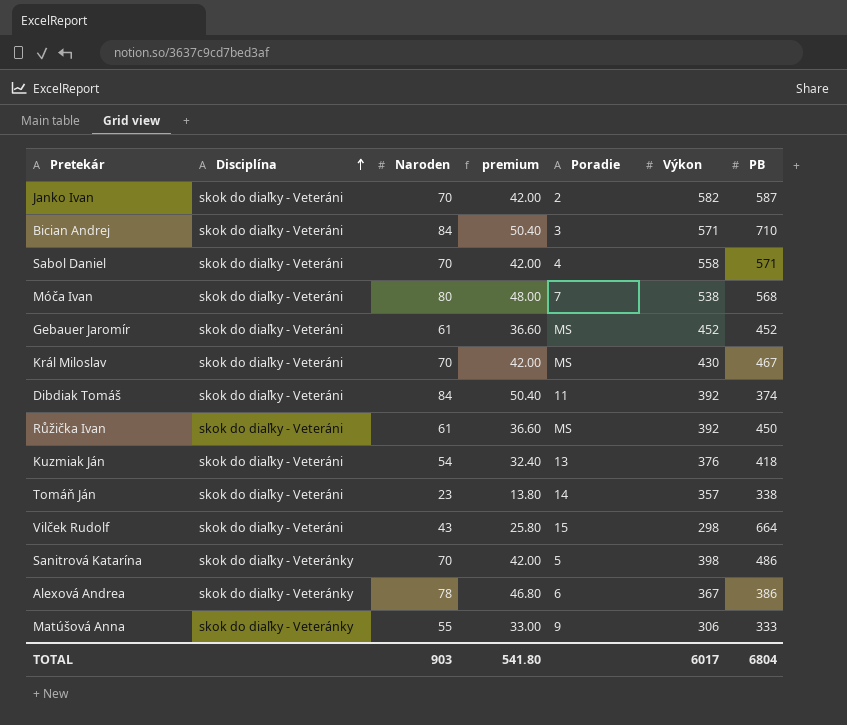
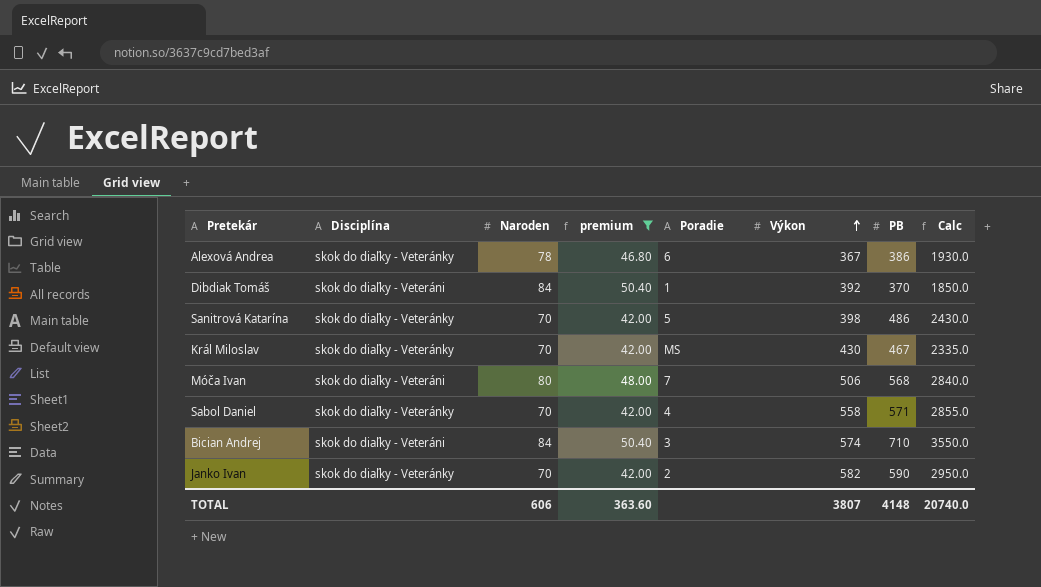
filter: none -> premium >= 42.00
row order: Disciplína ascending -> Výkon ascending
column Calc | formula: none -> [PB] * 5
Dibdiak Tomáš | Poradie: 11 -> 1
Dibdiak Tomáš | PB: 374 -> 370
Král Miloslav | Disciplína: skok do diaľky - Veteráni -> skok do diaľky - Veteránky
Móča Ivan | Výkon: 538 -> 506
Sabol Daniel | Disciplína: skok do diaľky - Veteráni -> skok do diaľky - Veteránky
Bician Andrej | Výkon: 571 -> 574
Janko Ivan | Disciplína: skok do diaľky - Veteráni -> skok do diaľky - Veteránky
Janko Ivan | PB: 587 -> 590
TOTAL | Naroden: 903 -> 606
TOTAL | premium: 541.80 -> 363.60
TOTAL | Výkon: 6017 -> 3807
TOTAL | PB: 6804 -> 4148

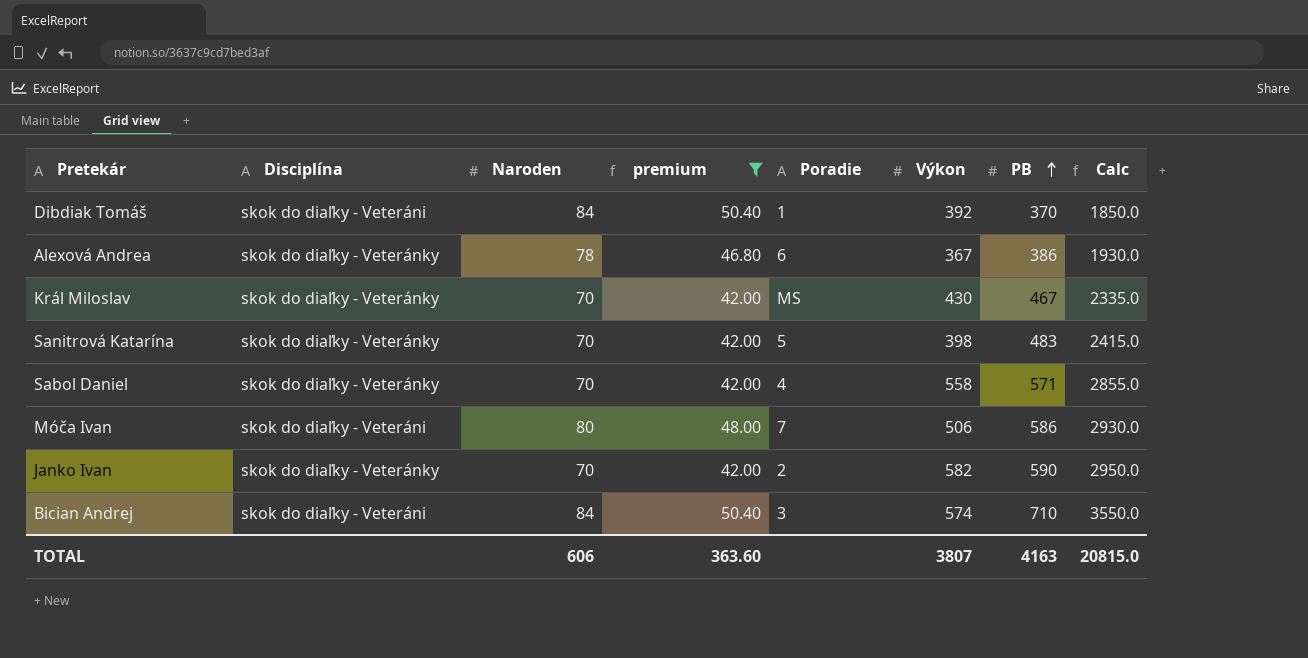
row order: Výkon ascending -> PB ascending
Sanitrová Katarína | PB: 486 -> 483
Sanitrová Katarína | Calc: 2430.0 -> 2415.0
Móča Ivan | PB: 568 -> 586
Móča Ivan | Calc: 2840.0 -> 2930.0
TOTAL | PB: 4148 -> 4163
TOTAL | Calc: 20740.0 -> 20815.0

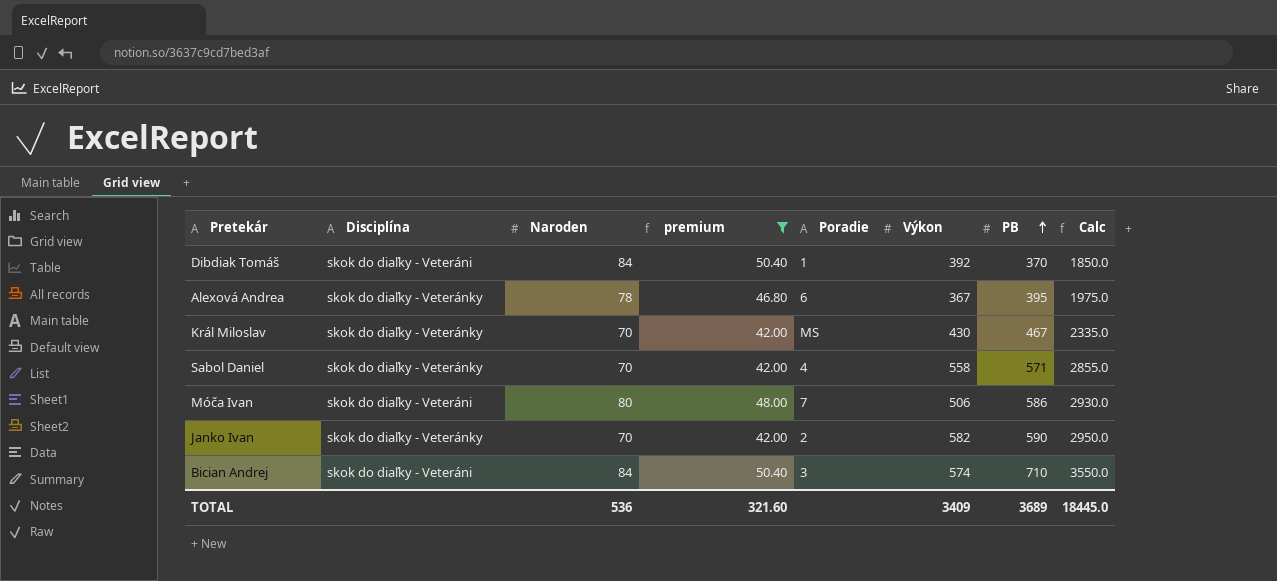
row Sanitrová Katarína: skok do diaľky - Veteránky | 70 | 42.00 | 5 | 398 | 483 | 2415.0 -> none
Alexová Andrea | PB: 386 -> 395
Alexová Andrea | Calc: 1930.0 -> 1975.0
TOTAL | Naroden: 606 -> 536
TOTAL | premium: 363.60 -> 321.60
TOTAL | Výkon: 3807 -> 3409
TOTAL | PB: 4163 -> 3689
TOTAL | Calc: 20815.0 -> 18445.0

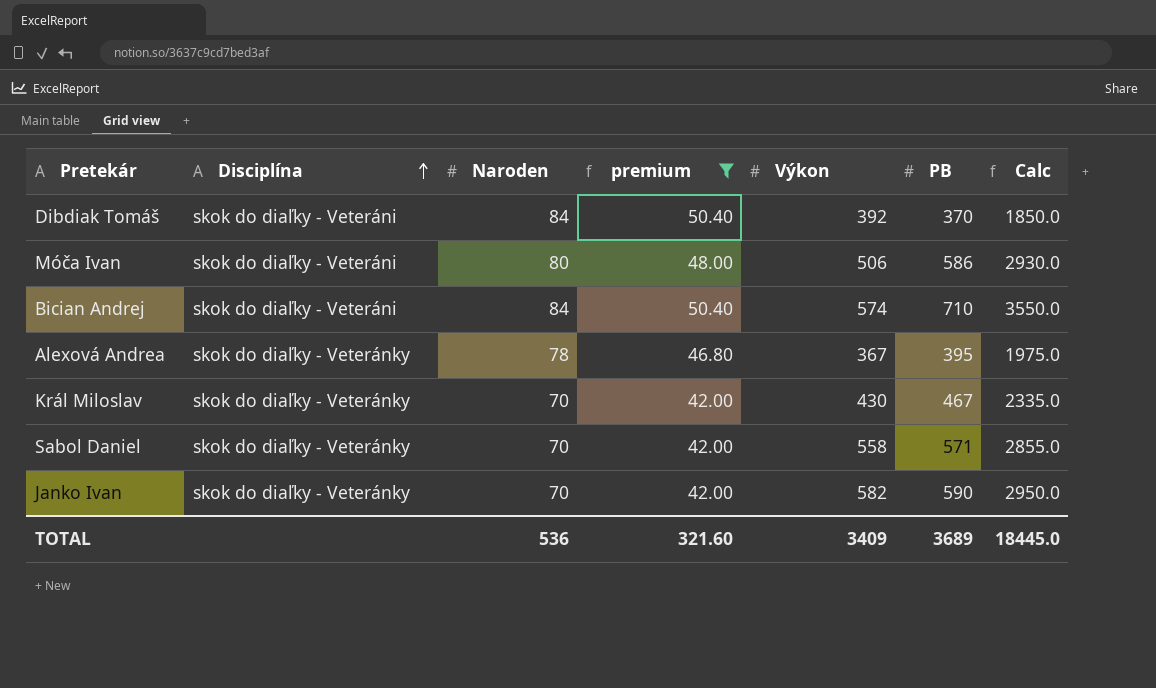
row order: PB ascending -> Disciplína ascending
column Poradie | position: 5 -> none

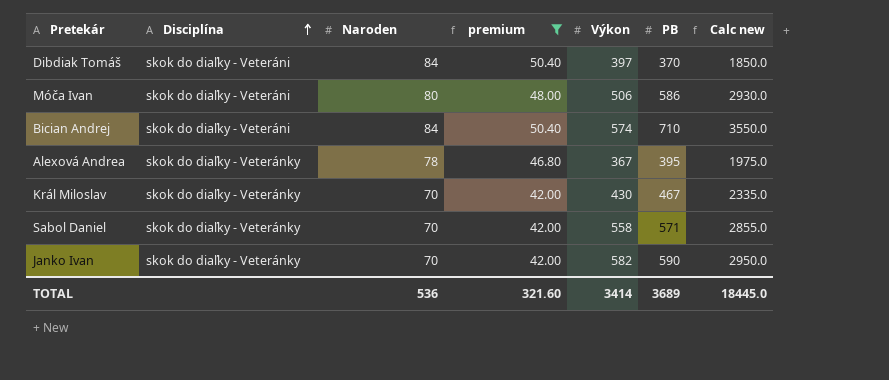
column name: Calc -> Calc new
Dibdiak Tomáš | Výkon: 392 -> 397
TOTAL | Výkon: 3409 -> 3414

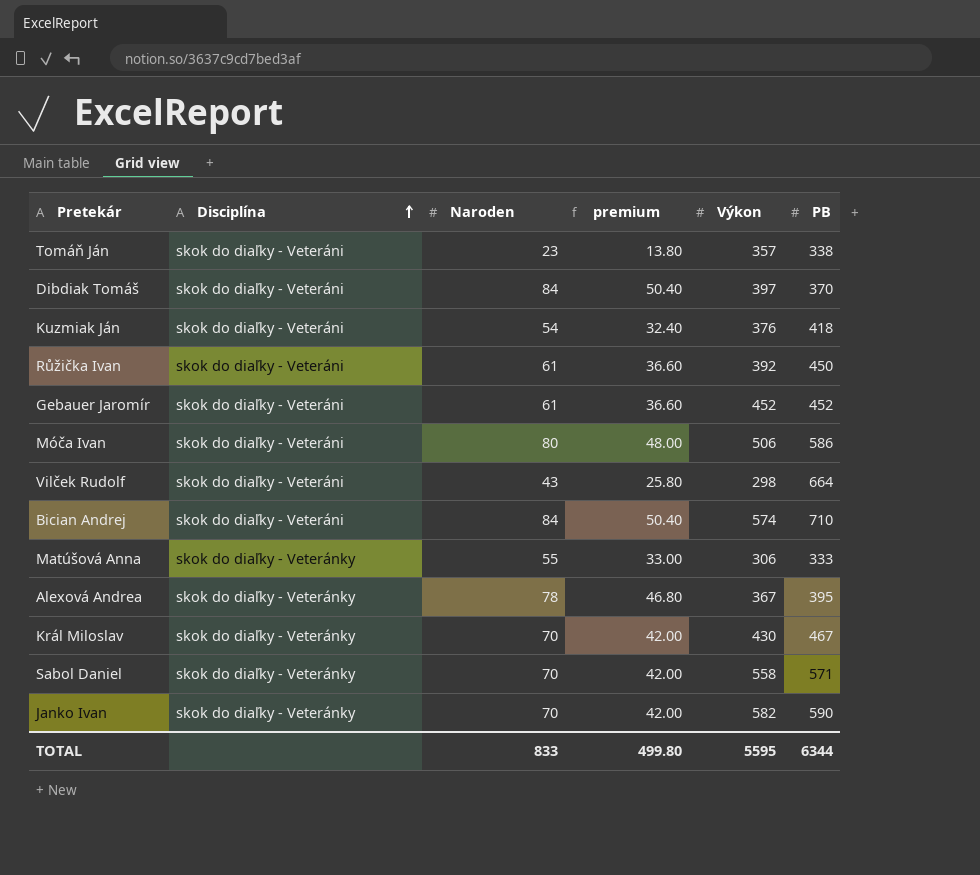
filter: premium >= 42.00 -> none
column Calc new | formula: [PB] * 5 -> none
TOTAL | Naroden: 536 -> 833
TOTAL | premium: 321.60 -> 499.80
TOTAL | Výkon: 3414 -> 5595
TOTAL | PB: 3689 -> 6344

